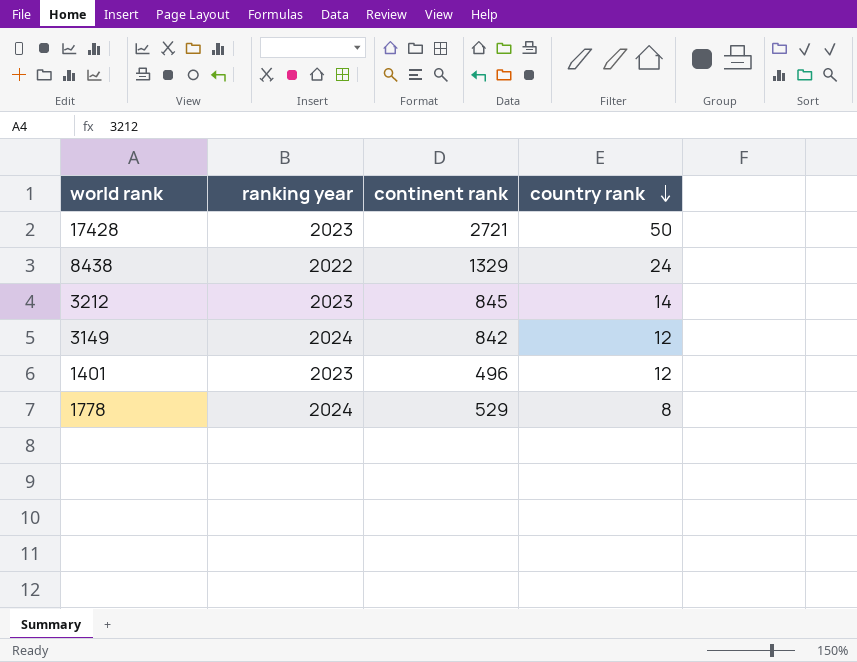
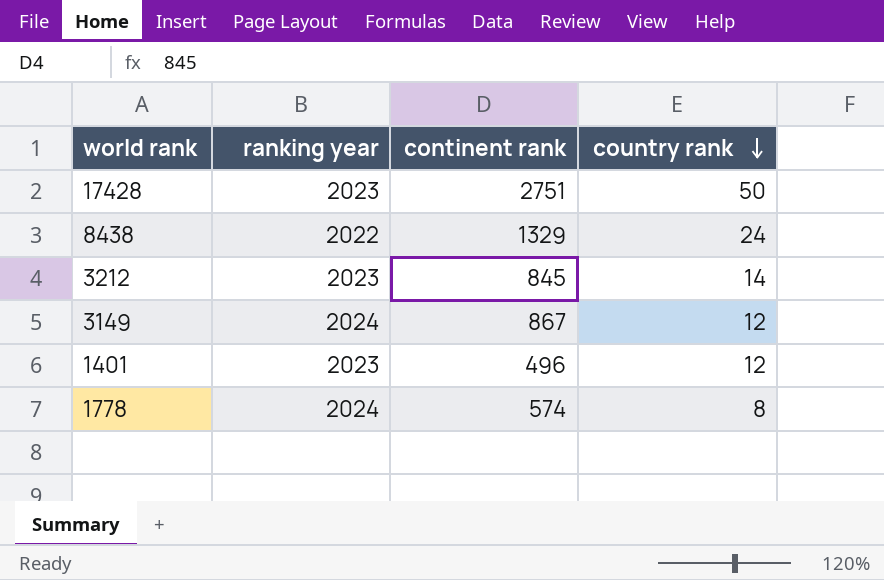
17428 | continent rank: 2721 -> 2751
3149 | continent rank: 842 -> 867
1778 | continent rank: 529 -> 574

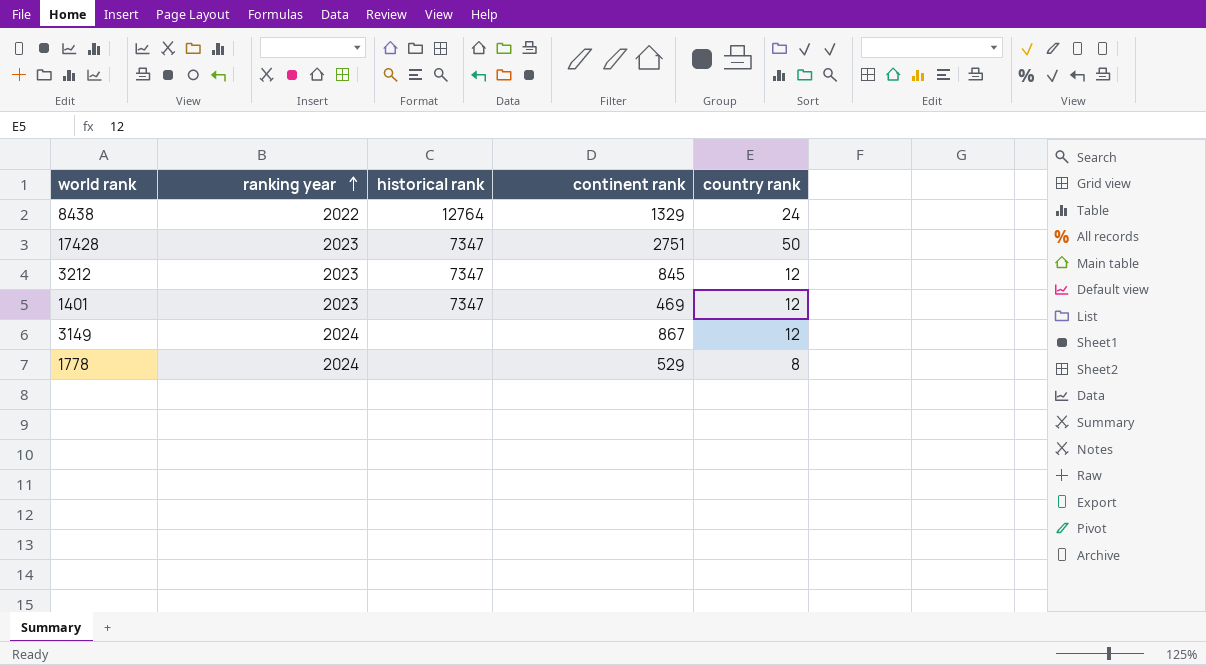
row order: country rank descending -> ranking year ascending
column historical rank | position: none -> 3
3212 | country rank: 14 -> 12
1401 | continent rank: 496 -> 469
1778 | continent rank: 574 -> 529

